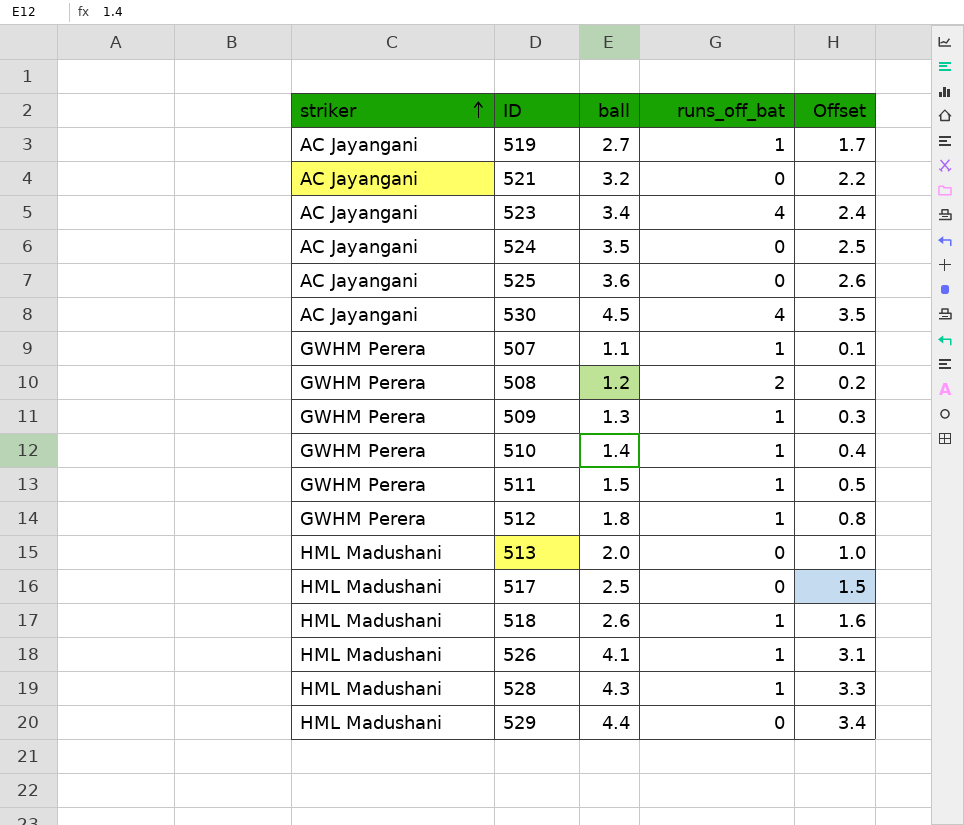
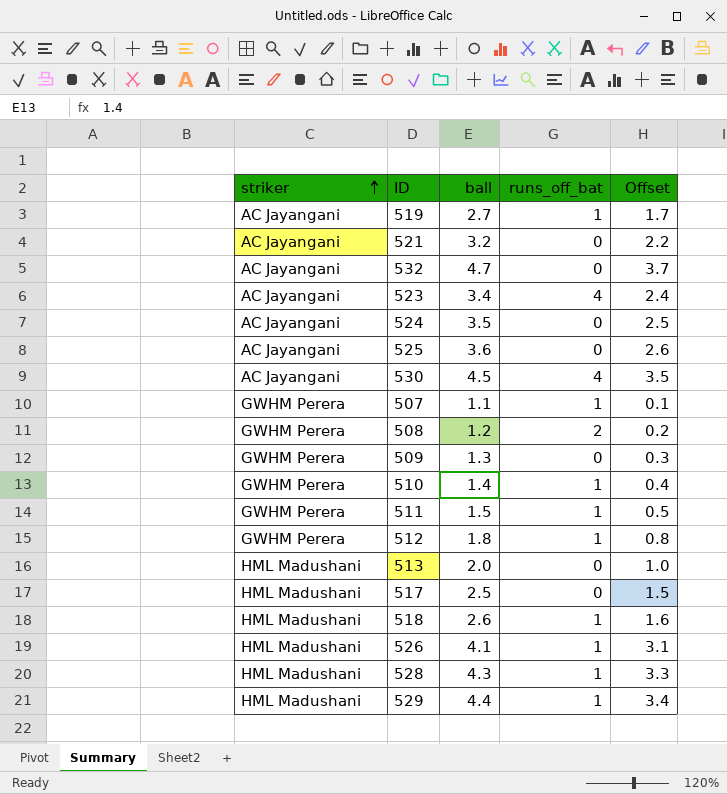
row 532: none -> AC Jayangani | 4.7 | 0 | 3.7
509 | runs_off_bat: 1 -> 0
529 | runs_off_bat: 0 -> 1

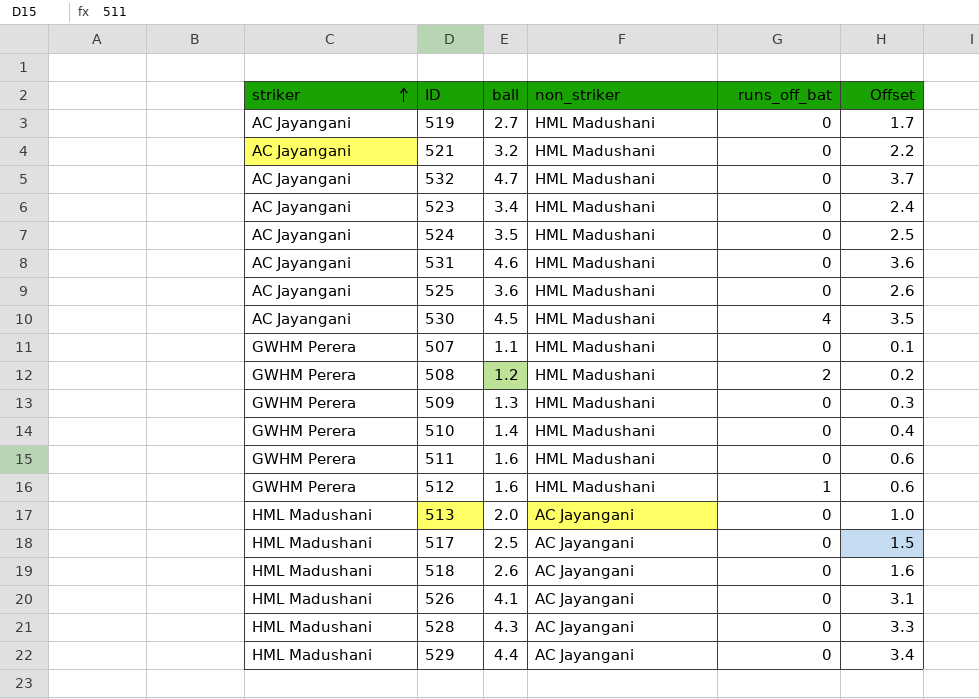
column non_striker | position: none -> 4
519 | runs_off_bat: 1 -> 0
523 | runs_off_bat: 4 -> 0
row 531: none -> AC Jayangani | 4.6 | HML Madushani | 0 | 3.6
507 | runs_off_bat: 1 -> 0
510 | runs_off_bat: 1 -> 0
511 | ball: 1.5 -> 1.6
511 | runs_off_bat: 1 -> 0
511 | Offset: 0.5 -> 0.6
512 | ball: 1.8 -> 1.6
512 | Offset: 0.8 -> 0.6
518 | runs_off_bat: 1 -> 0
526 | runs_off_bat: 1 -> 0
528 | runs_off_bat: 1 -> 0
529 | runs_off_bat: 1 -> 0

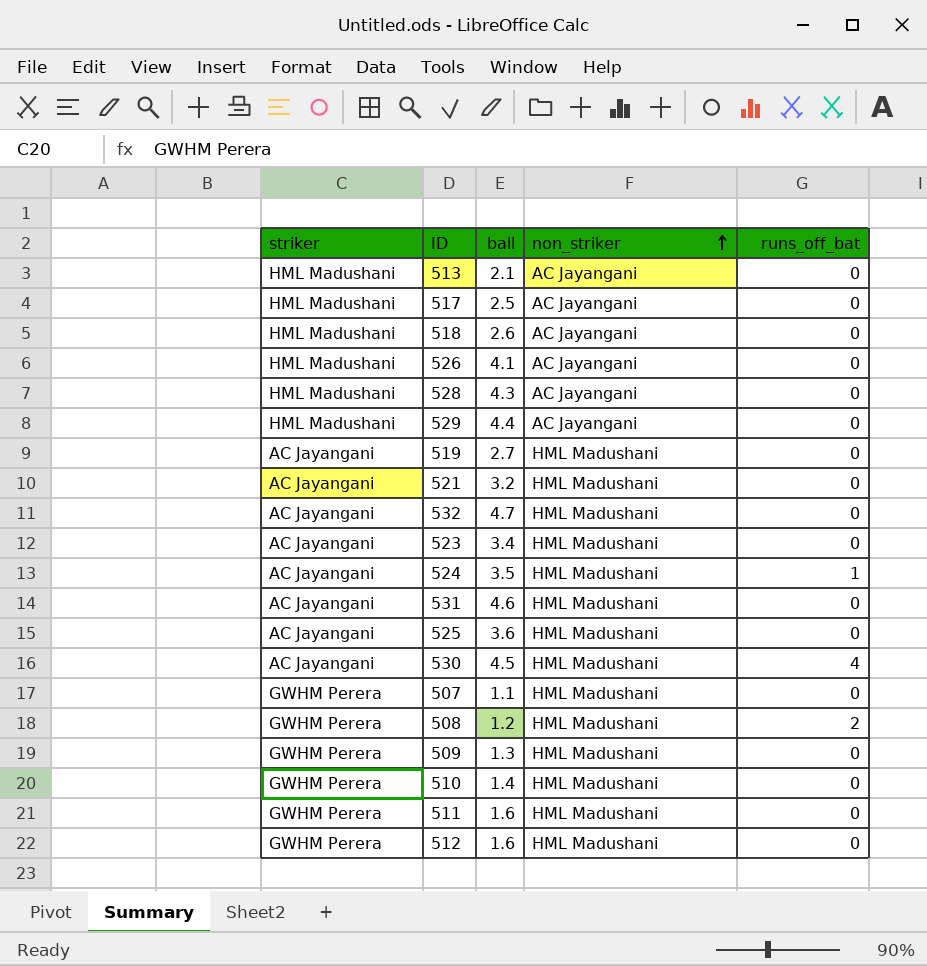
row order: striker ascending -> non_striker ascending
column Offset | formula: [ball] - 1 -> none
513 | ball: 2.0 -> 2.1
524 | runs_off_bat: 0 -> 1
512 | runs_off_bat: 1 -> 0

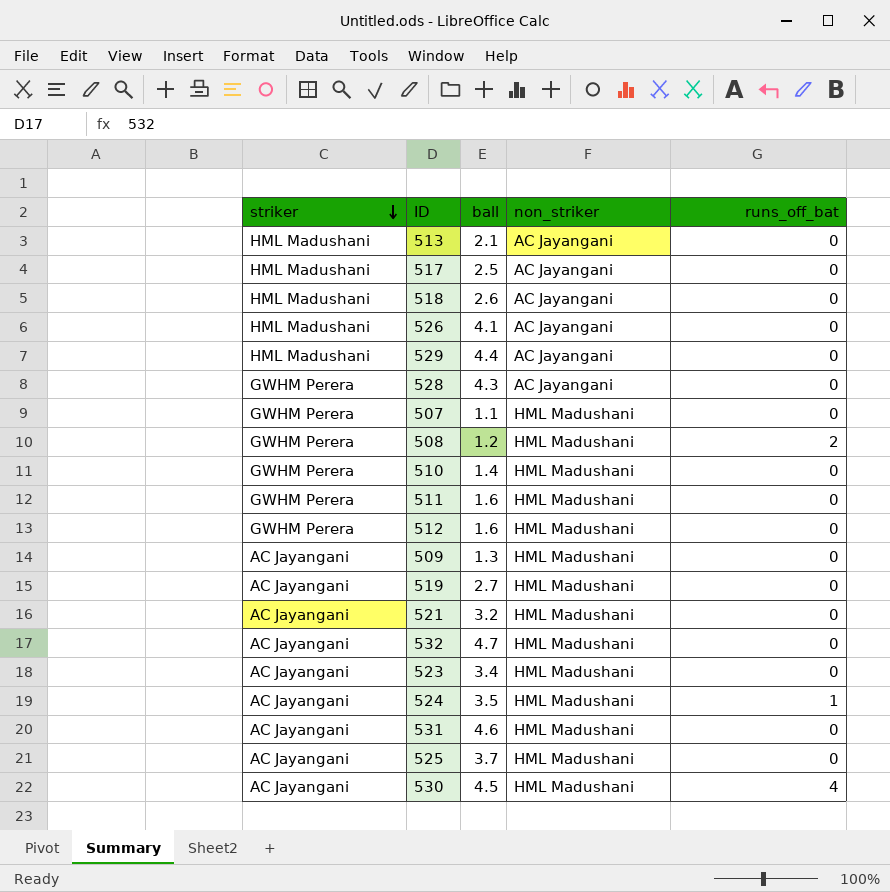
row order: non_striker ascending -> striker descending
528 | striker: HML Madushani -> GWHM Perera
509 | striker: GWHM Perera -> AC Jayangani
525 | ball: 3.6 -> 3.7

